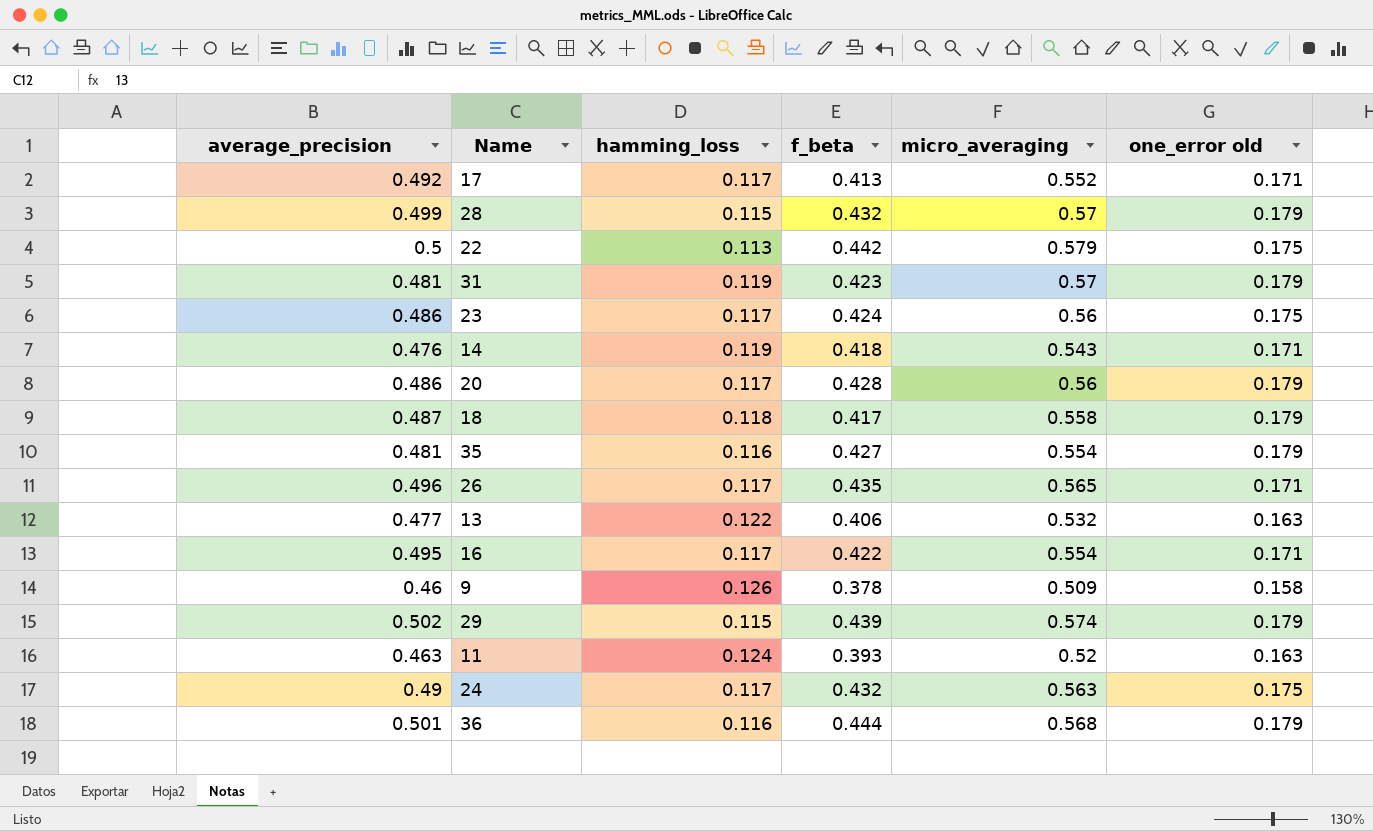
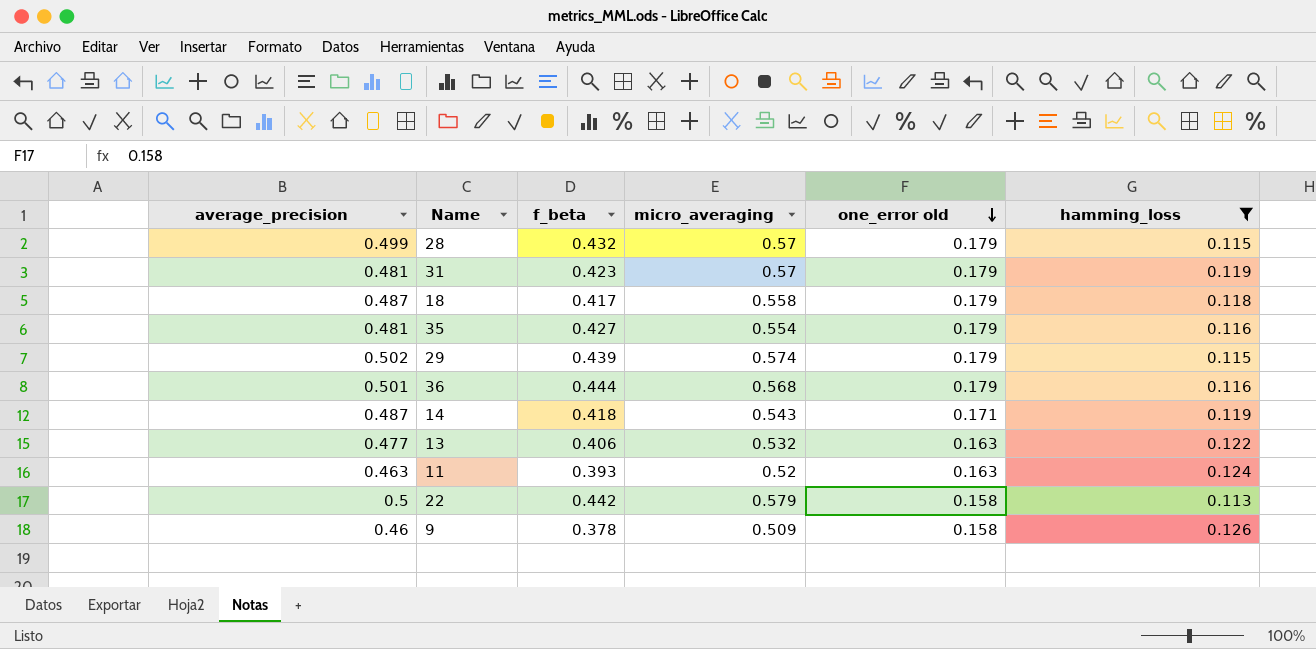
filter: none -> hamming_loss != 0.117
row order: none -> one_error old descending
column hamming_loss | position: 3 -> 6
14 | average_precision: 0.476 -> 0.487
22 | one_error old: 0.175 -> 0.158

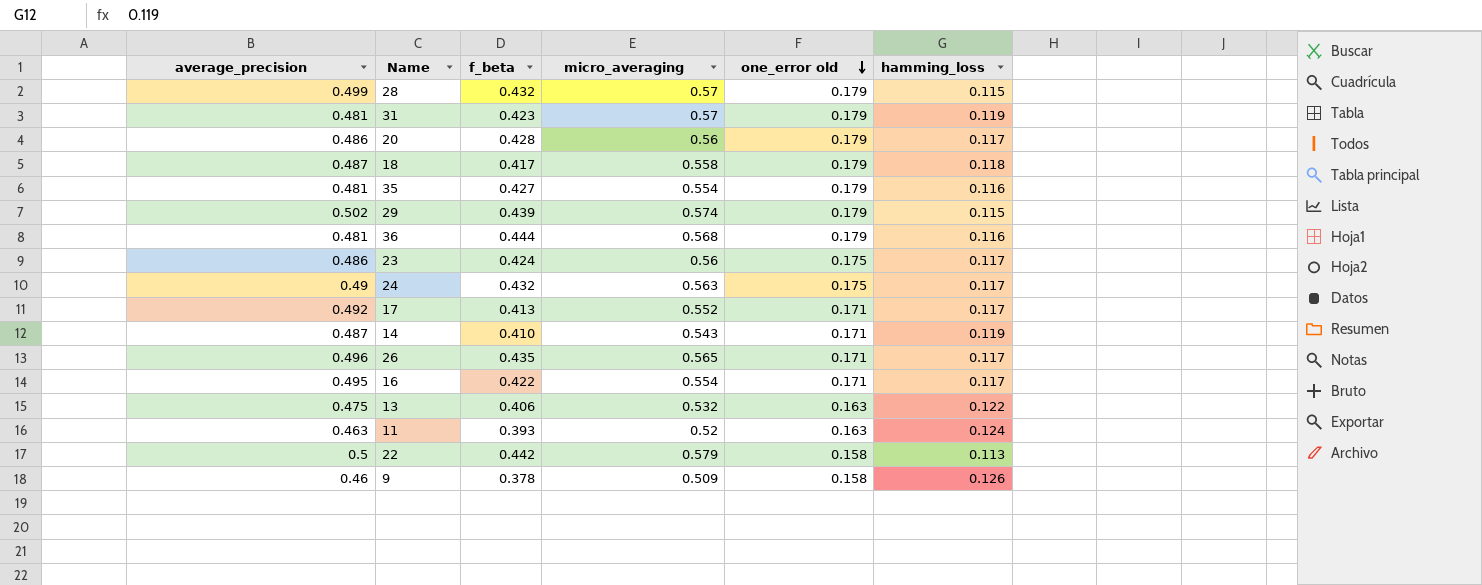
filter: hamming_loss != 0.117 -> none
36 | average_precision: 0.501 -> 0.481
14 | f_beta: 0.418 -> 0.410
13 | average_precision: 0.477 -> 0.475

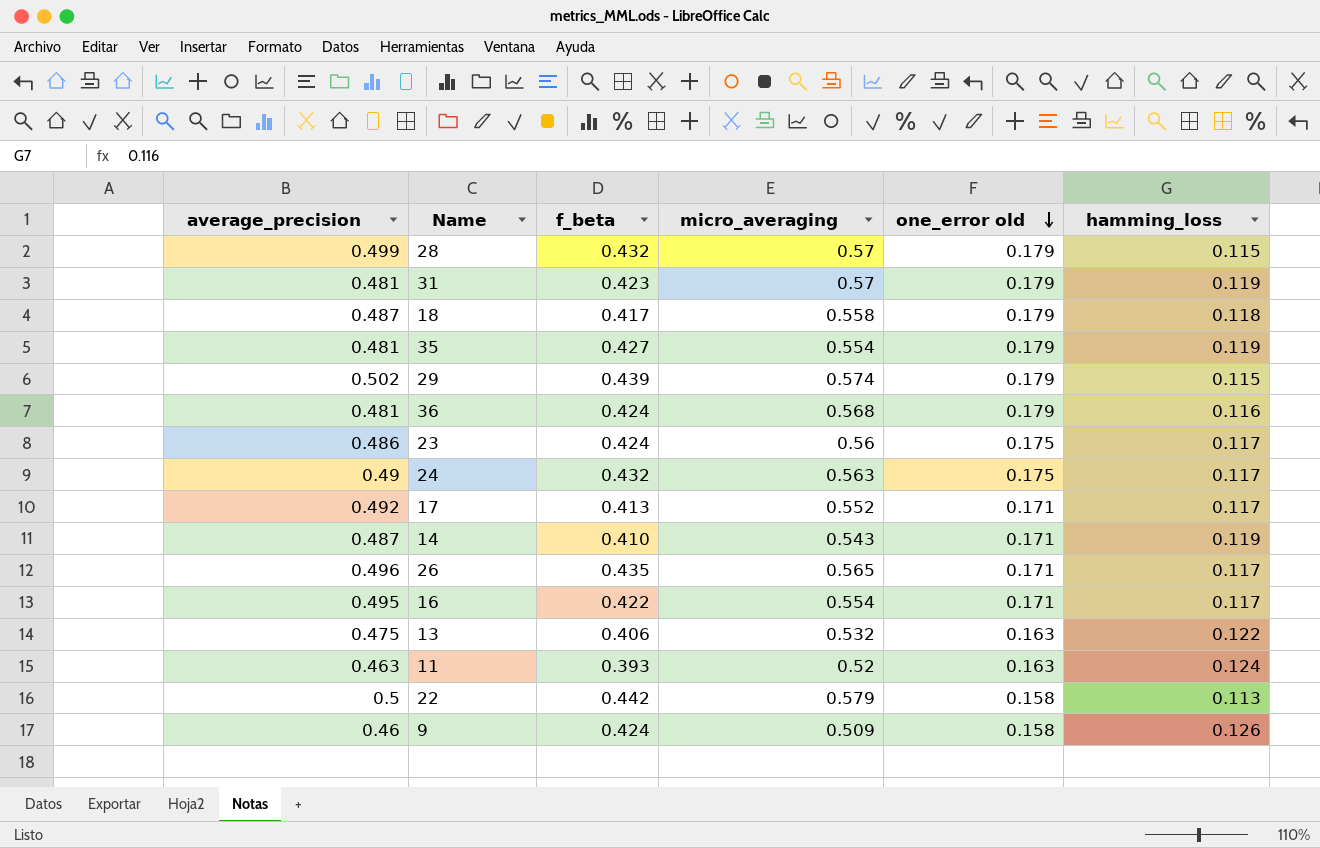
row 20: 0.486 | 0.428 | 0.56 | 0.179 | 0.117 -> none
35 | hamming_loss: 0.116 -> 0.119
36 | f_beta: 0.444 -> 0.424
9 | f_beta: 0.378 -> 0.424

